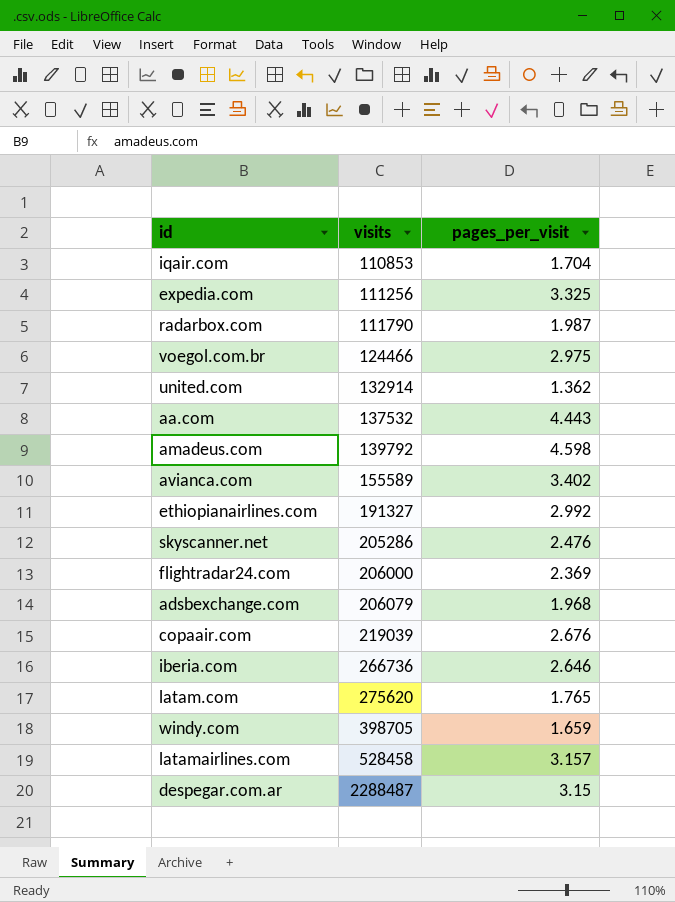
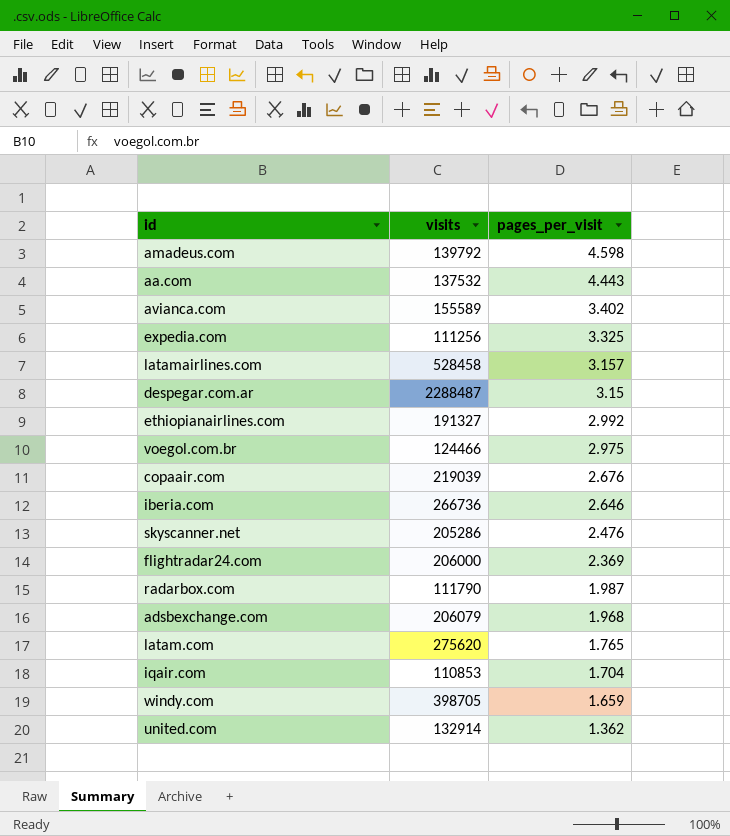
row order: visits ascending -> pages_per_visit descending

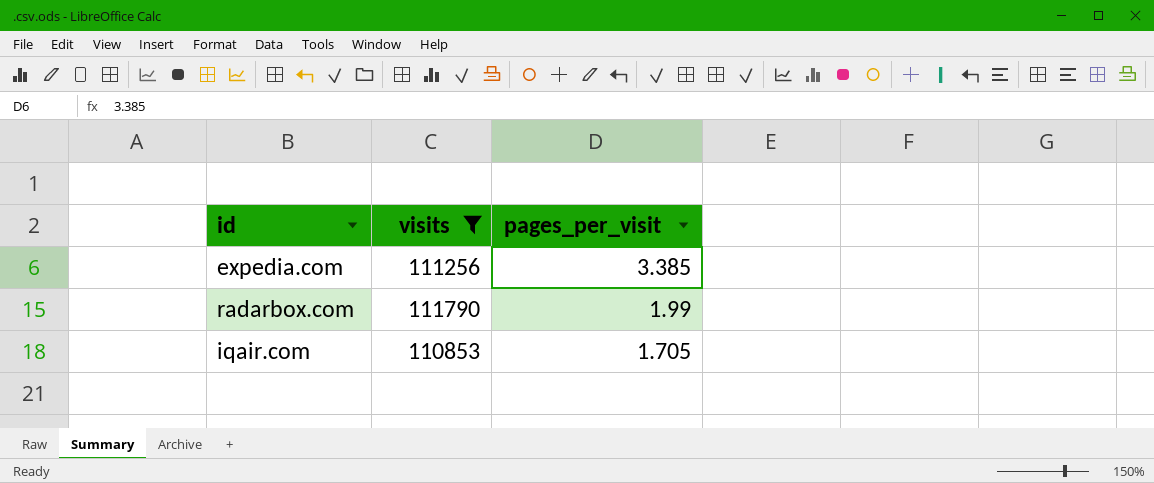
filter: none -> visits <= 111790
expedia.com | pages_per_visit: 3.325 -> 3.385
radarbox.com | pages_per_visit: 1.987 -> 1.99
iqair.com | pages_per_visit: 1.704 -> 1.705

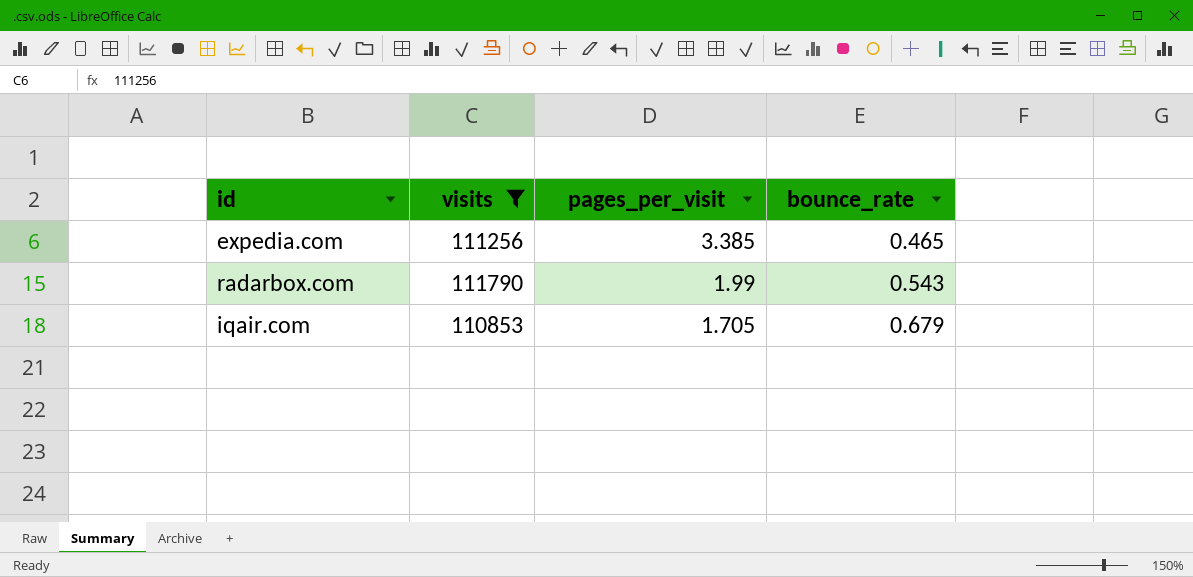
column bounce_rate | position: none -> 4

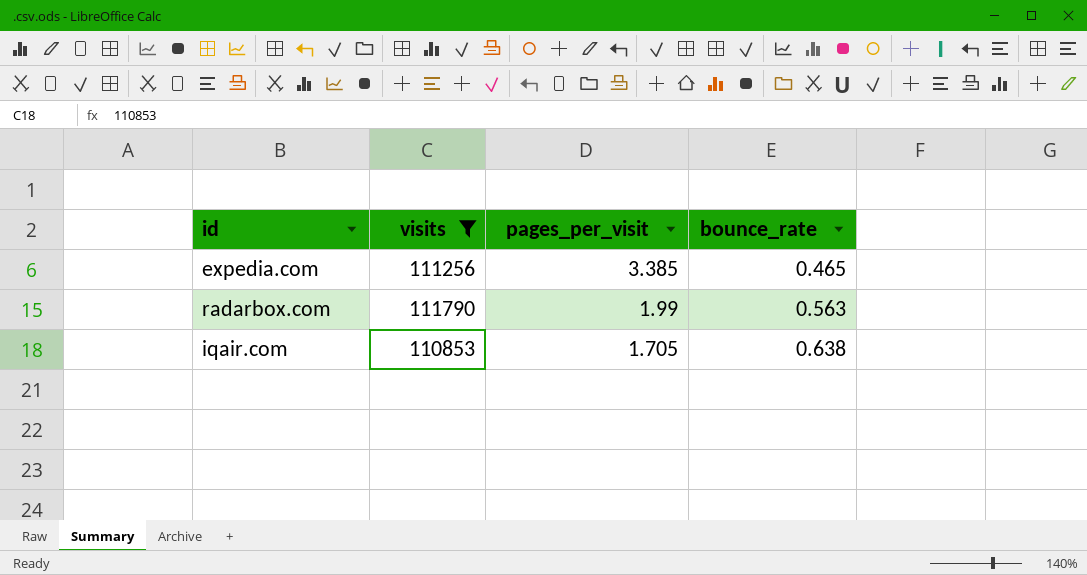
radarbox.com | bounce_rate: 0.543 -> 0.563
iqair.com | bounce_rate: 0.679 -> 0.638

